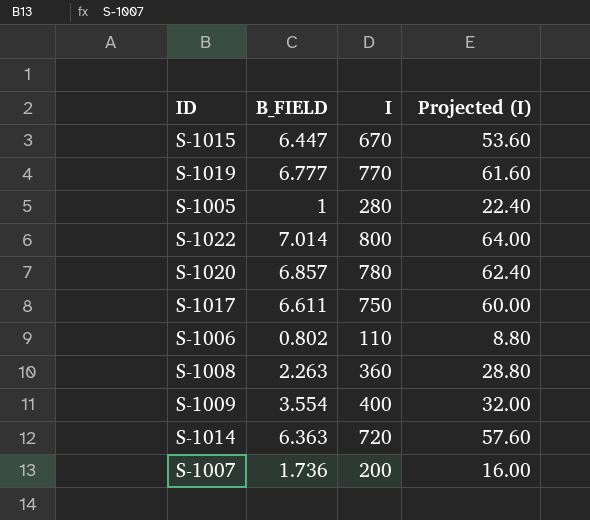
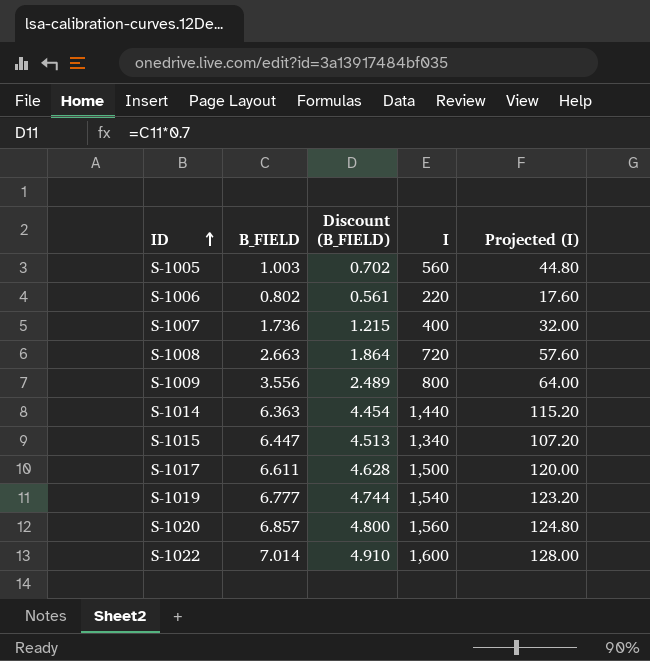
row order: none -> ID ascending
column Discount (B_FIELD) | formula: none -> [B_FIELD] * 0.7
S-1005 | B_FIELD: 1 -> 1.003
S-1005 | I: 280 -> 560
S-1005 | Projected (I): 22.40 -> 44.80
S-1006 | I: 110 -> 220
S-1006 | Projected (I): 8.80 -> 17.60
S-1007 | I: 200 -> 400
S-1007 | Projected (I): 16.00 -> 32.00
S-1008 | B_FIELD: 2.263 -> 2.663
S-1008 | I: 360 -> 720
S-1008 | Projected (I): 28.80 -> 57.60
S-1009 | B_FIELD: 3.554 -> 3.556
S-1009 | I: 400 -> 800
S-1009 | Projected (I): 32.00 -> 64.00
S-1014 | I: 720 -> 1,440
S-1014 | Projected (I): 57.60 -> 115.20
S-1015 | I: 670 -> 1,340
S-1015 | Projected (I): 53.60 -> 107.20
S-1017 | I: 750 -> 1,500
S-1017 | Projected (I): 60.00 -> 120.00
S-1019 | I: 770 -> 1,540
S-1019 | Projected (I): 61.60 -> 123.20
S-1020 | I: 780 -> 1,560
S-1020 | Projected (I): 62.40 -> 124.80
S-1022 | I: 800 -> 1,600
S-1022 | Projected (I): 64.00 -> 128.00

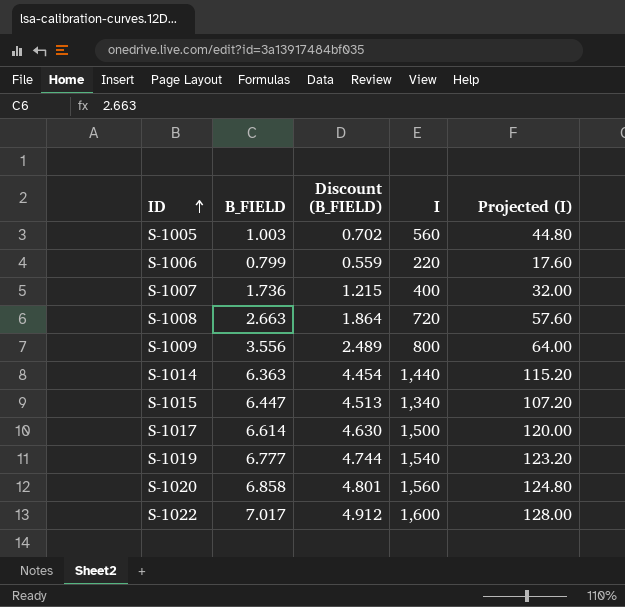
S-1006 | B_FIELD: 0.802 -> 0.799
S-1006 | Discount (B_FIELD): 0.561 -> 0.559
S-1017 | B_FIELD: 6.611 -> 6.614
S-1017 | Discount (B_FIELD): 4.628 -> 4.630
S-1020 | B_FIELD: 6.857 -> 6.858
S-1020 | Discount (B_FIELD): 4.800 -> 4.801
S-1022 | B_FIELD: 7.014 -> 7.017
S-1022 | Discount (B_FIELD): 4.910 -> 4.912

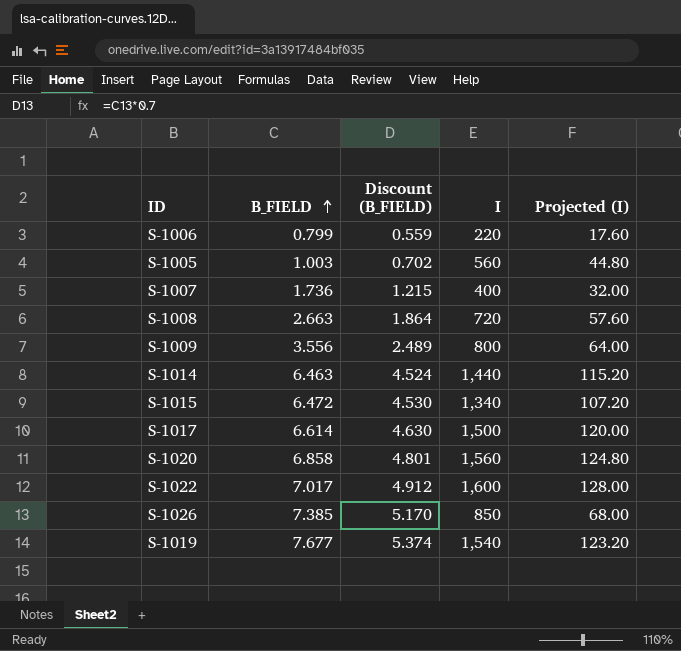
row order: ID ascending -> B_FIELD ascending
S-1014 | B_FIELD: 6.363 -> 6.463
S-1014 | Discount (B_FIELD): 4.454 -> 4.524
S-1015 | B_FIELD: 6.447 -> 6.472
S-1015 | Discount (B_FIELD): 4.513 -> 4.530
row S-1026: none -> 7.385 | 5.170 | 850 | 68.00
S-1019 | B_FIELD: 6.777 -> 7.677
S-1019 | Discount (B_FIELD): 4.744 -> 5.374

